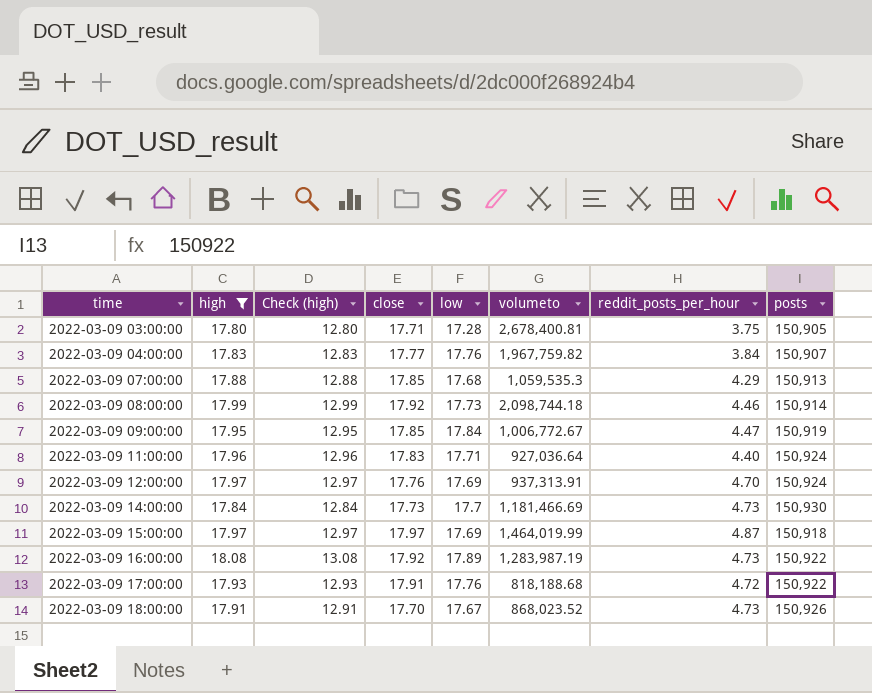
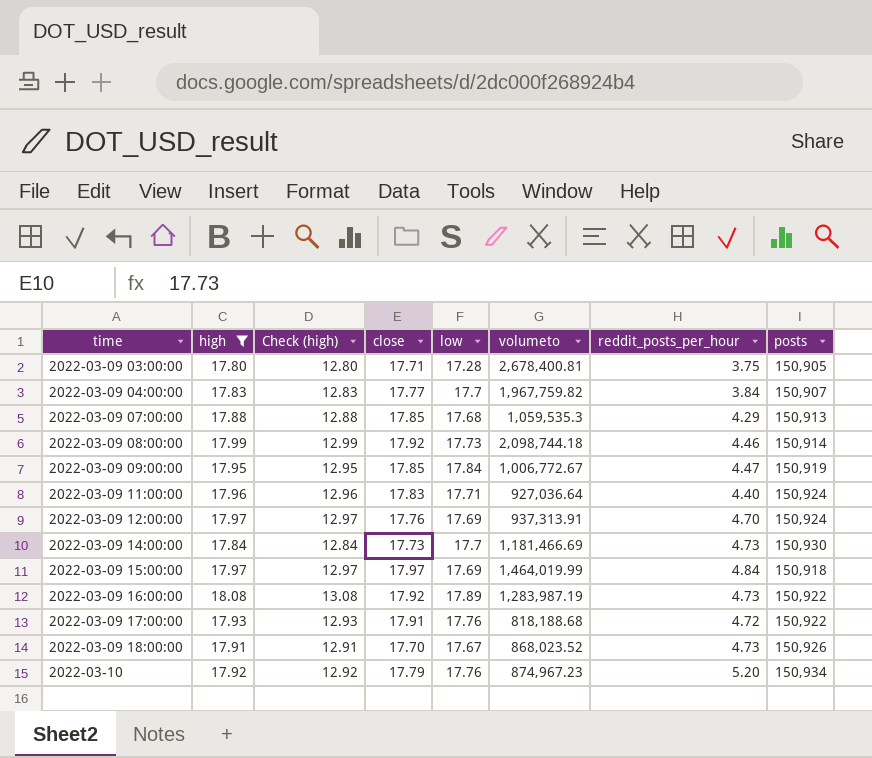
2022-03-09 04:00:00 | low: 17.76 -> 17.7
2022-03-09 15:00:00 | reddit_posts_per_hour: 4.87 -> 4.84
row 2022-03-10: none -> 17.92 | 12.92 | 17.79 | 17.76 | 874,967.23 | 5.20 | 150,934

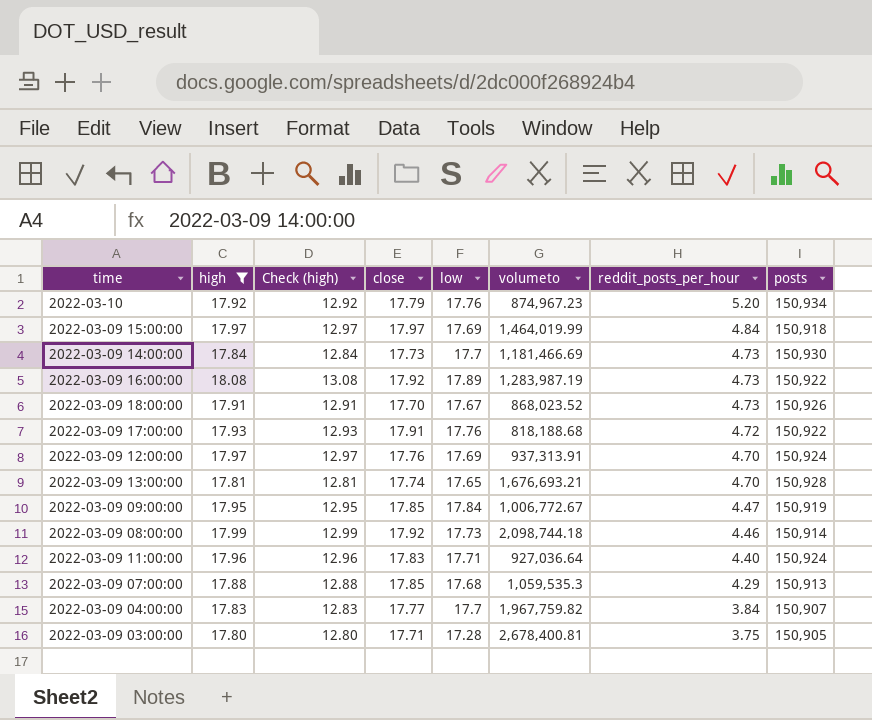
row order: time ascending -> reddit_posts_per_hour descending
row 2022-03-09 13:00:00: none -> 17.81 | 12.81 | 17.74 | 17.65 | 1,676,693.21 | 4.70 | 150,928

